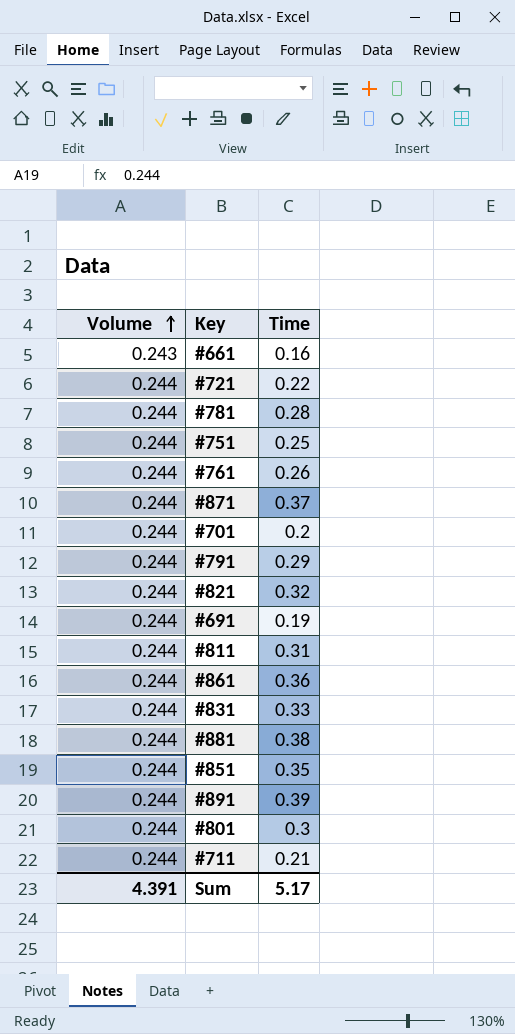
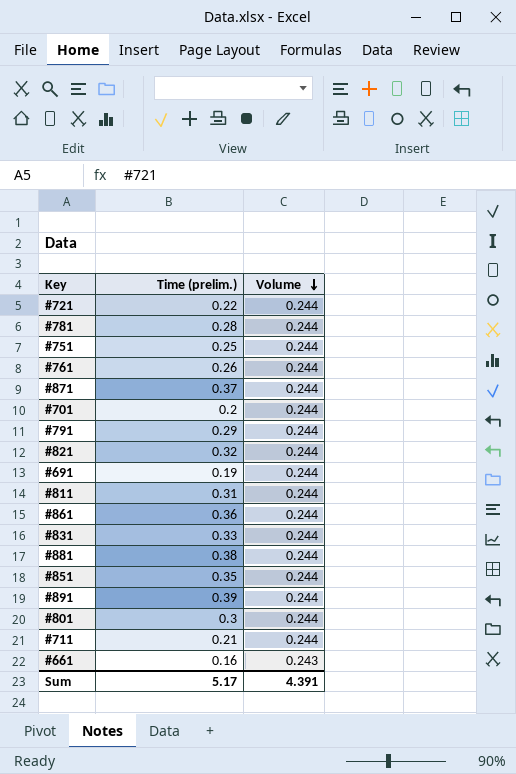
row order: Volume ascending -> Volume descending
column name: Time -> Time (prelim.)
column Volume | position: 1 -> 3

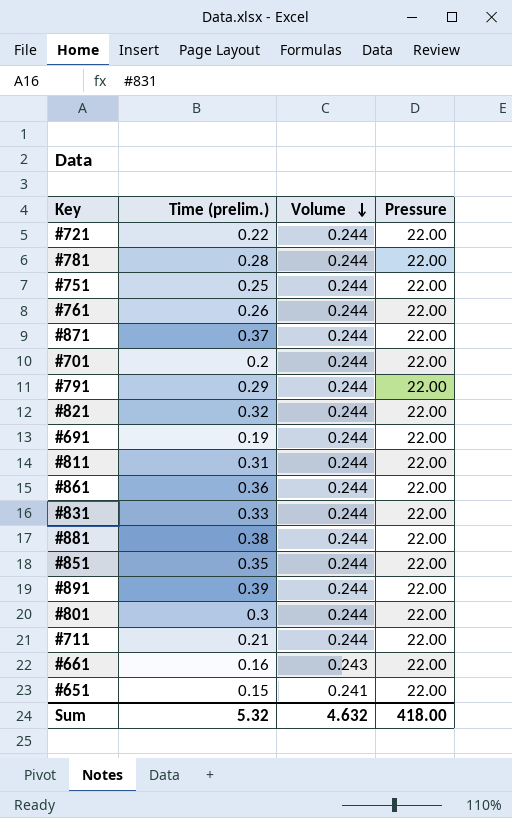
column Pressure | position: none -> 4
row #651: none -> 0.15 | 0.241 | 22.00
Sum | Time (prelim.): 5.17 -> 5.32
Sum | Volume: 4.391 -> 4.632

